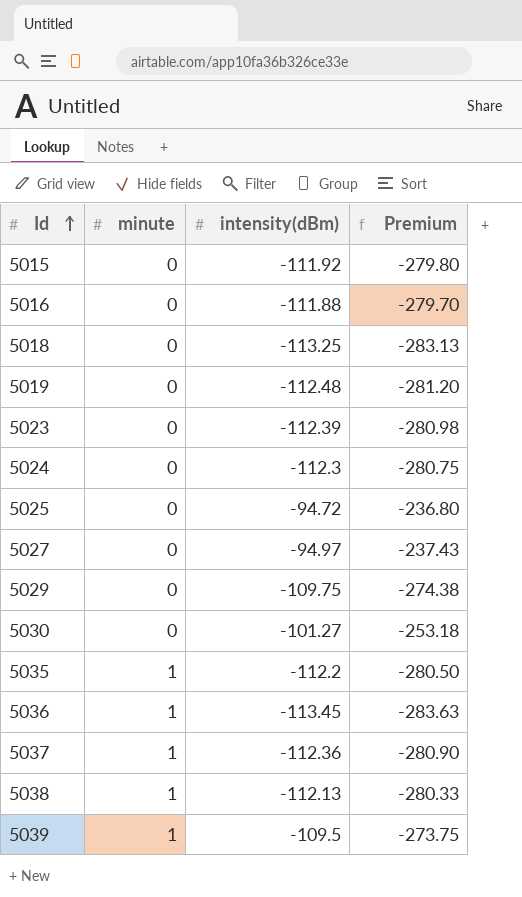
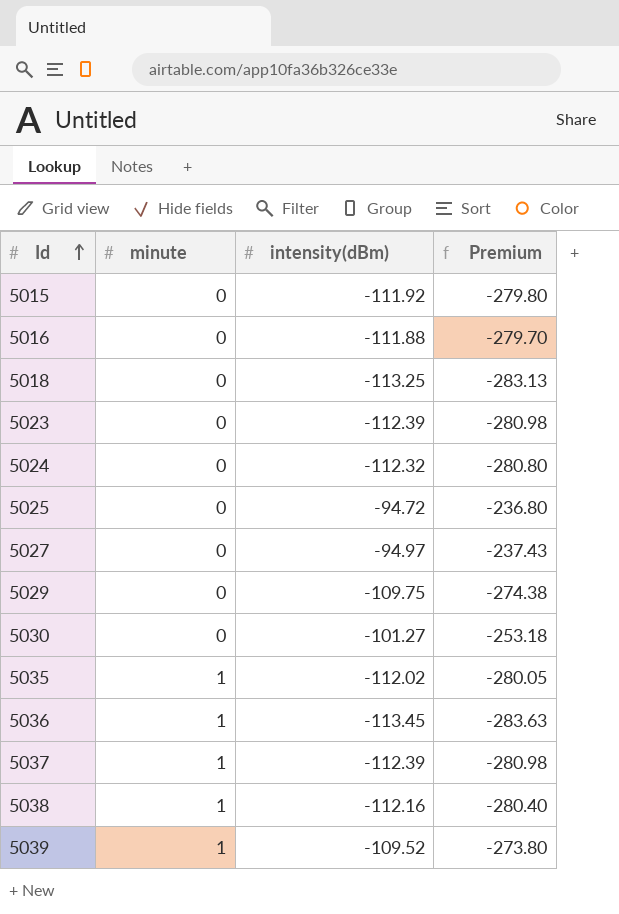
row 5019: 0 | -112.48 | -281.20 -> none
5024 | intensity(dBm): -112.3 -> -112.32
5024 | Premium: -280.75 -> -280.80
5035 | intensity(dBm): -112.2 -> -112.02
5035 | Premium: -280.50 -> -280.05
5037 | intensity(dBm): -112.36 -> -112.39
5037 | Premium: -280.90 -> -280.98
5038 | intensity(dBm): -112.13 -> -112.16
5038 | Premium: -280.33 -> -280.40
5039 | intensity(dBm): -109.5 -> -109.52
5039 | Premium: -273.75 -> -273.80

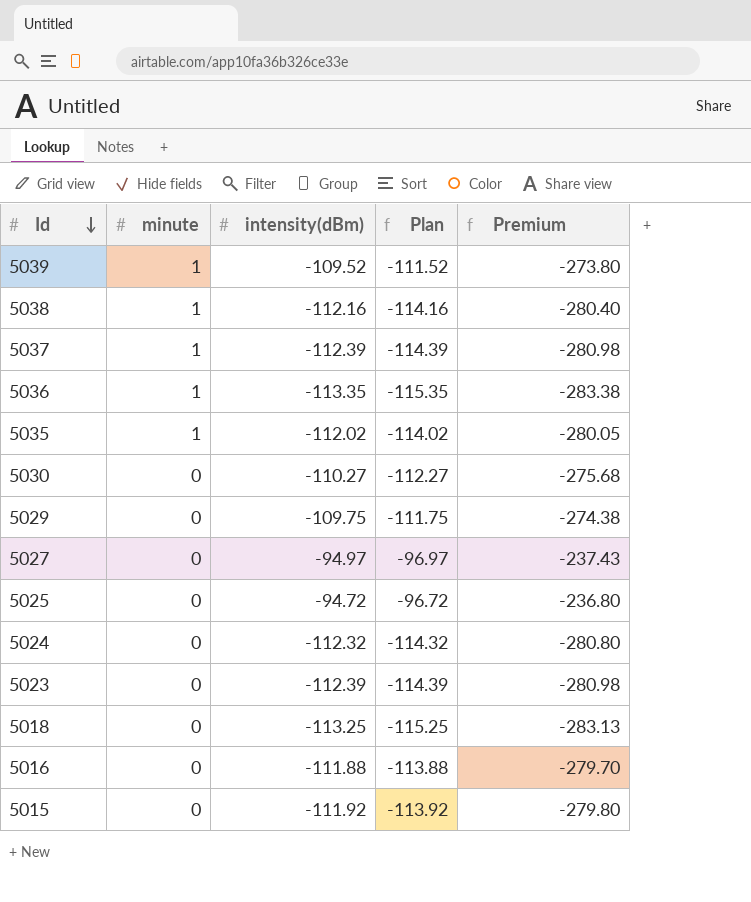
row order: Id ascending -> Id descending
column Plan | formula: none -> [intensity(dBm)] - 2
5036 | intensity(dBm): -113.45 -> -113.35
5036 | Premium: -283.63 -> -283.38
5030 | intensity(dBm): -101.27 -> -110.27
5030 | Premium: -253.18 -> -275.68

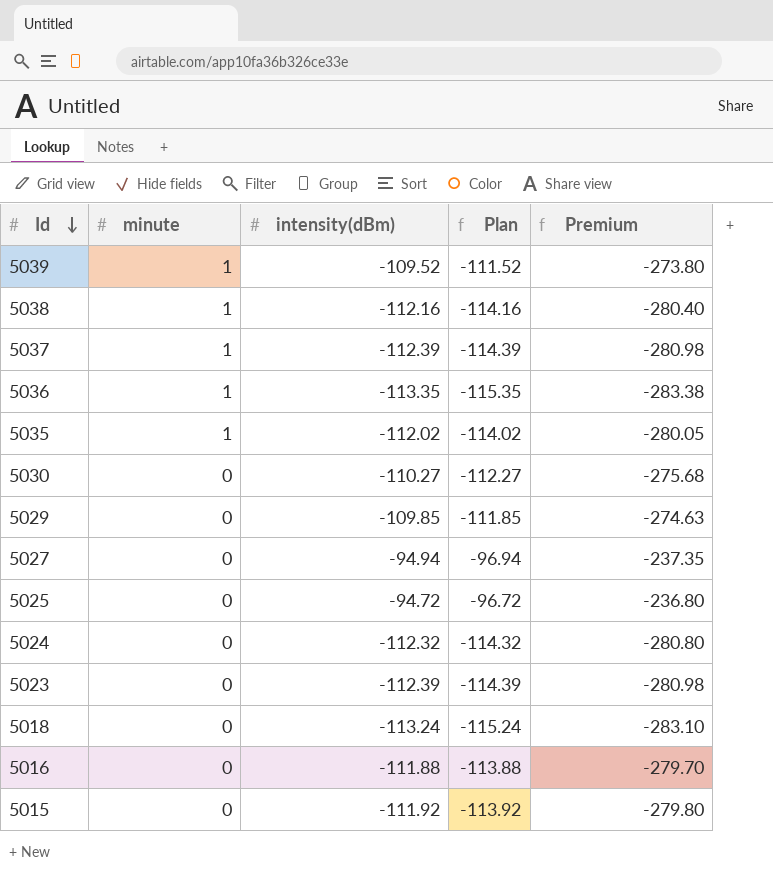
5029 | intensity(dBm): -109.75 -> -109.85
5029 | Plan: -111.75 -> -111.85
5029 | Premium: -274.38 -> -274.63
5027 | intensity(dBm): -94.97 -> -94.94
5027 | Plan: -96.97 -> -96.94
5027 | Premium: -237.43 -> -237.35
5018 | intensity(dBm): -113.25 -> -113.24
5018 | Plan: -115.25 -> -115.24
5018 | Premium: -283.13 -> -283.10

